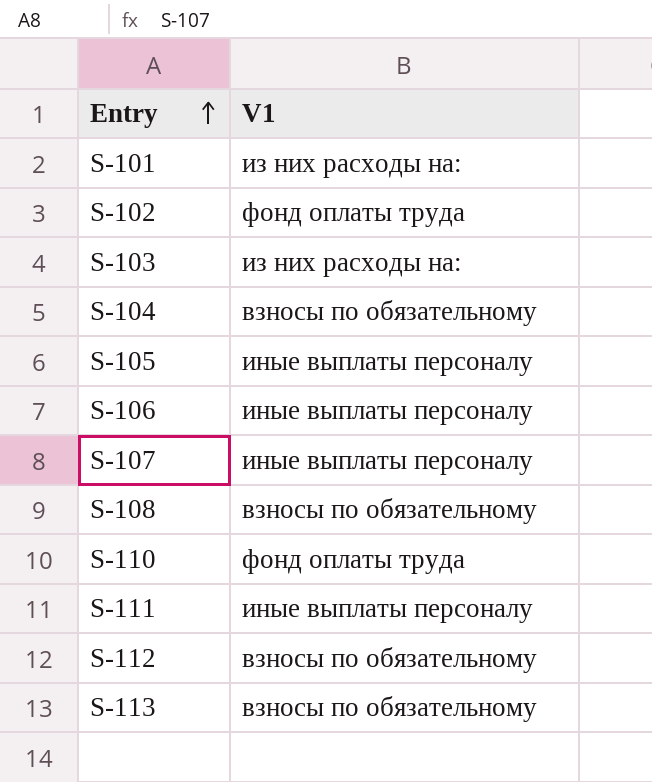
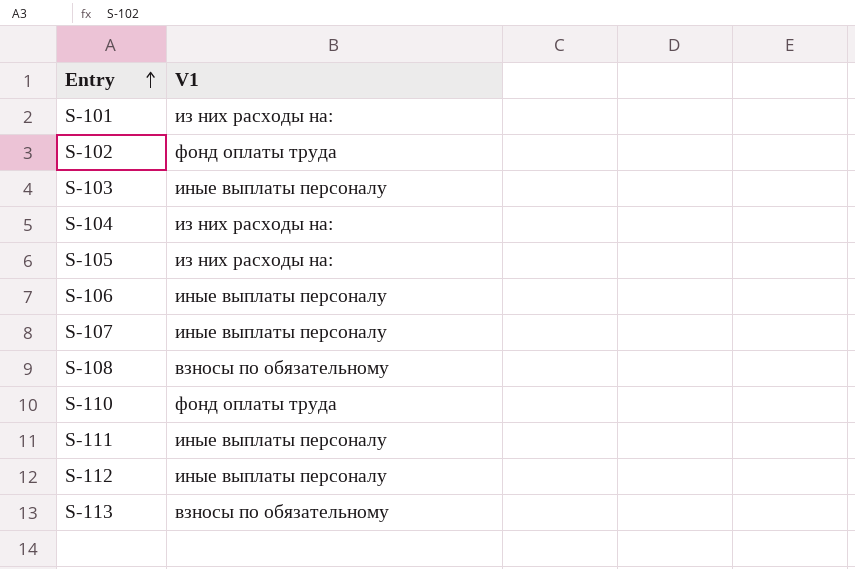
S-103 | V1: из них расходы на: -> иные выплаты персоналу
S-104 | V1: взносы по обязательному -> из них расходы на:
S-105 | V1: иные выплаты персоналу -> из них расходы на:
S-112 | V1: взносы по обязательному -> иные выплаты персоналу

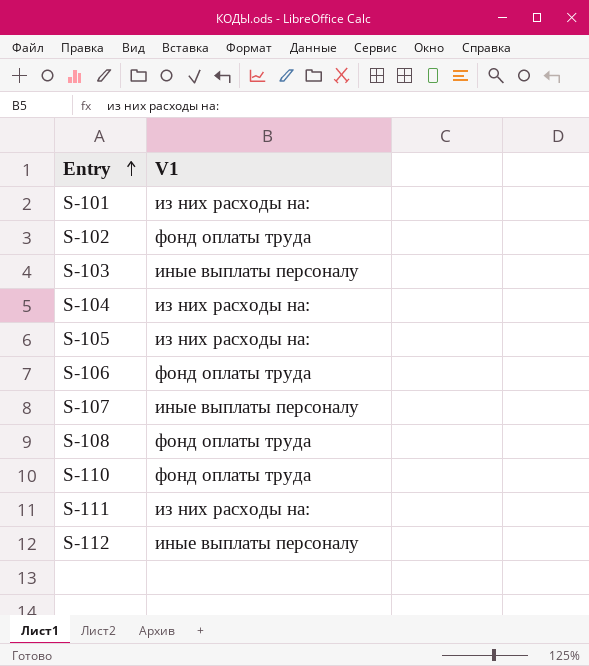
row S-113: взносы по обязательному -> none
S-106 | V1: иные выплаты персоналу -> фонд оплаты труда
S-108 | V1: взносы по обязательному -> фонд оплаты труда
S-111 | V1: иные выплаты персоналу -> из них расходы на:

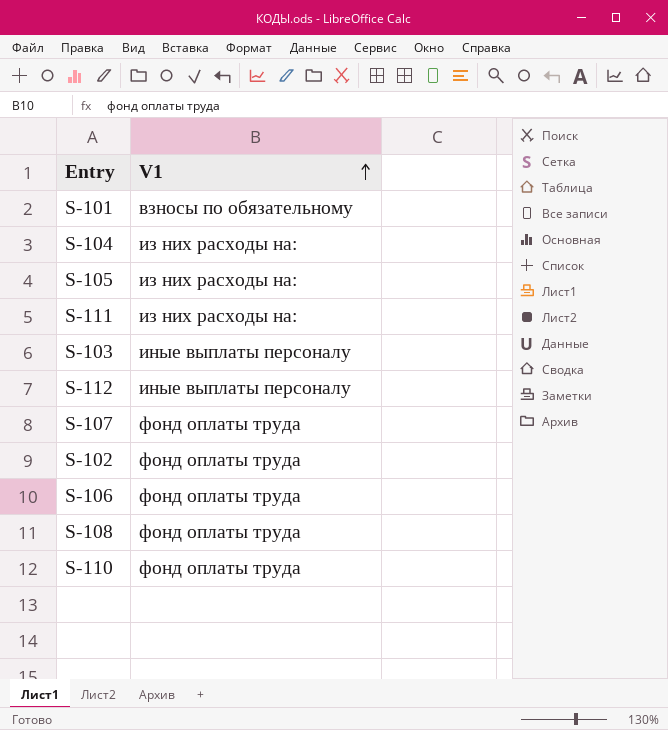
row order: Entry ascending -> V1 ascending
S-101 | V1: из них расходы на: -> взносы по обязательному
S-107 | V1: иные выплаты персоналу -> фонд оплаты труда

